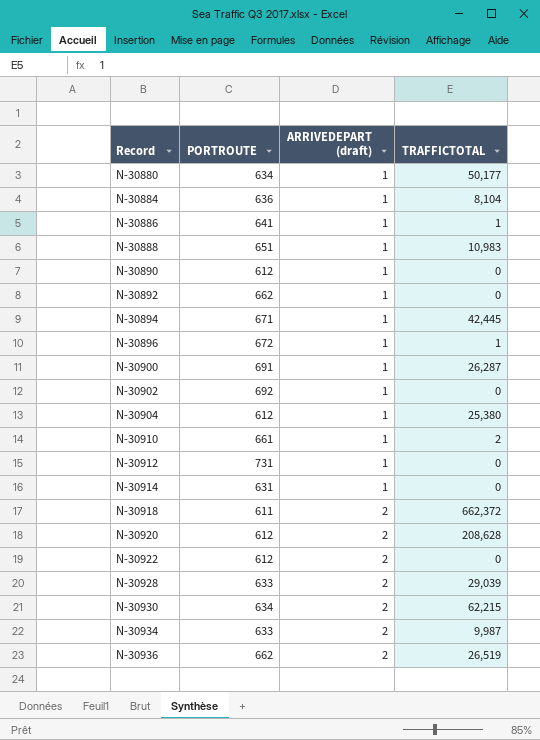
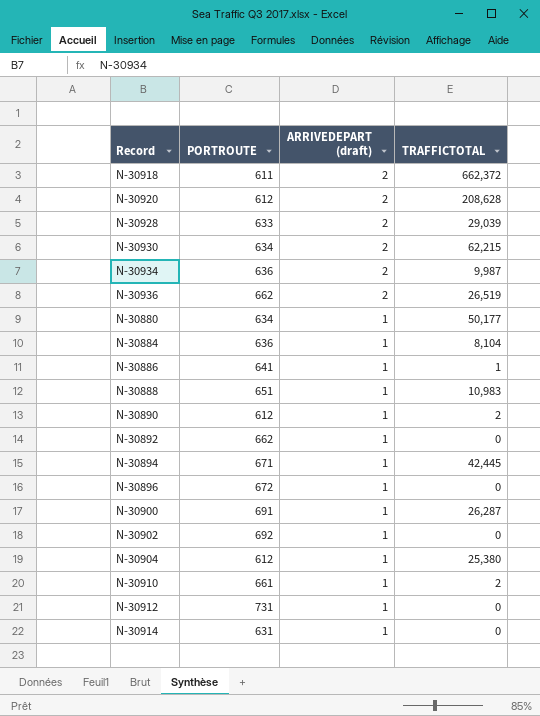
row order: Record ascending -> ARRIVEDEPART (draft) descending
row N-30922: 612 | 2 | 0 -> none
N-30934 | PORTROUTE: 633 -> 636
N-30890 | TRAFFICTOTAL: 0 -> 2
N-30896 | TRAFFICTOTAL: 1 -> 0

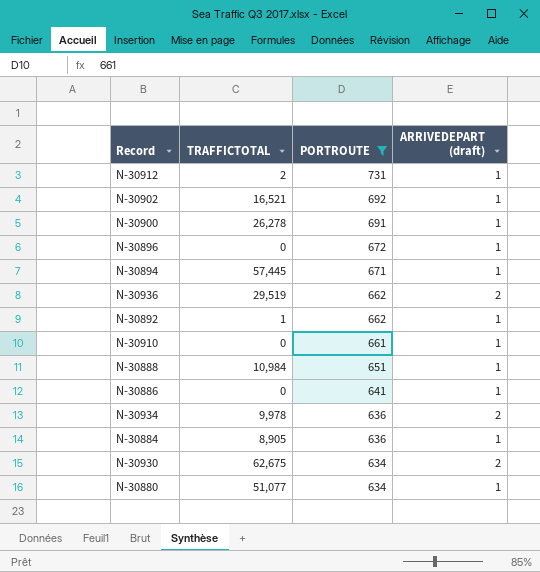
filter: none -> PORTROUTE >= 634
row order: ARRIVEDEPART (draft) descending -> PORTROUTE descending
column TRAFFICTOTAL | position: 4 -> 2
N-30912 | TRAFFICTOTAL: 0 -> 2
N-30902 | TRAFFICTOTAL: 0 -> 16,521
N-30900 | TRAFFICTOTAL: 26,287 -> 26,278
N-30894 | TRAFFICTOTAL: 42,445 -> 57,445
N-30936 | TRAFFICTOTAL: 26,519 -> 29,519
N-30892 | TRAFFICTOTAL: 0 -> 1
N-30910 | TRAFFICTOTAL: 2 -> 0
N-30888 | TRAFFICTOTAL: 10,983 -> 10,984
N-30886 | TRAFFICTOTAL: 1 -> 0
N-30934 | TRAFFICTOTAL: 9,987 -> 9,978
N-30884 | TRAFFICTOTAL: 8,104 -> 8,905
N-30930 | TRAFFICTOTAL: 62,215 -> 62,675
N-30880 | TRAFFICTOTAL: 50,177 -> 51,077

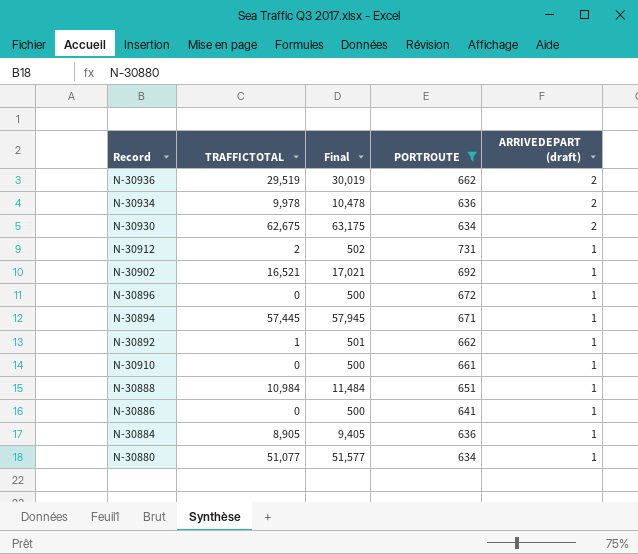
row order: PORTROUTE descending -> ARRIVEDEPART (draft) descending
column Final | formula: none -> [TRAFFICTOTAL] + 500
row N-30900: 26,278 | 691 | 1 -> none

